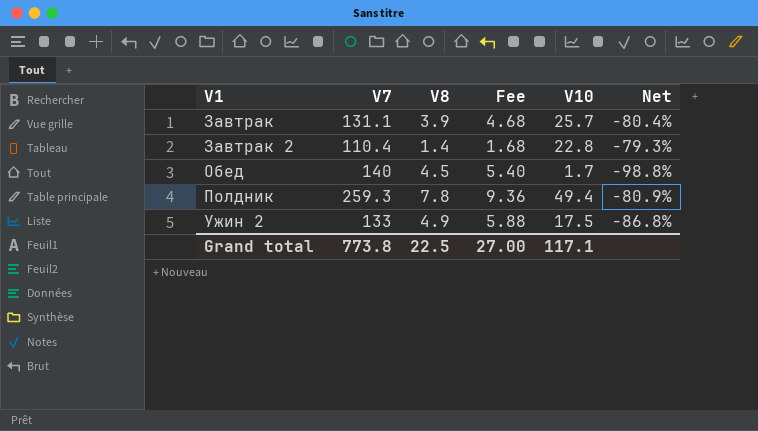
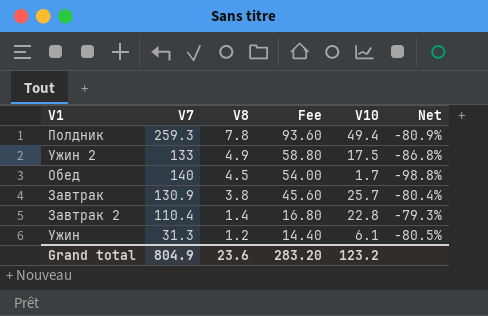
row order: V1 ascending -> V8 descending
column Fee | formula: [V8] * 1.2 -> [V8] * 12
Завтрак | V7: 131.1 -> 130.9
Завтрак | V8: 3.9 -> 3.8
row Ужин: none -> 31.3 | 1.2 | 14.40 | 6.1 | -80.5%
Grand total | V7: 773.8 -> 804.9
Grand total | V8: 22.5 -> 23.6
Grand total | Fee: 27.00 -> 283.20
Grand total | V10: 117.1 -> 123.2

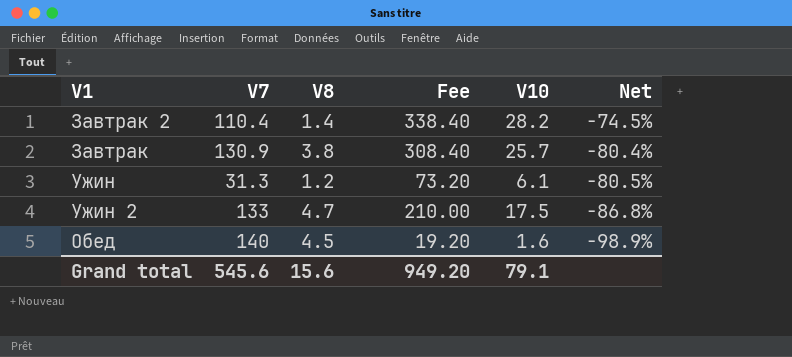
row order: V8 descending -> Net descending
column Fee | formula: [V8] * 12 -> [V10] * 12
row Полдник: 259.3 | 7.8 | 93.60 | 49.4 | -80.9% -> none
Завтрак 2 | V10: 22.8 -> 28.2
Завтрак 2 | Net: -79.3% -> -74.5%
Ужин 2 | V8: 4.9 -> 4.7
Обед | V10: 1.7 -> 1.6
Обед | Net: -98.8% -> -98.9%
Grand total | V7: 804.9 -> 545.6
Grand total | V8: 23.6 -> 15.6
Grand total | Fee: 283.20 -> 949.20
Grand total | V10: 123.2 -> 79.1

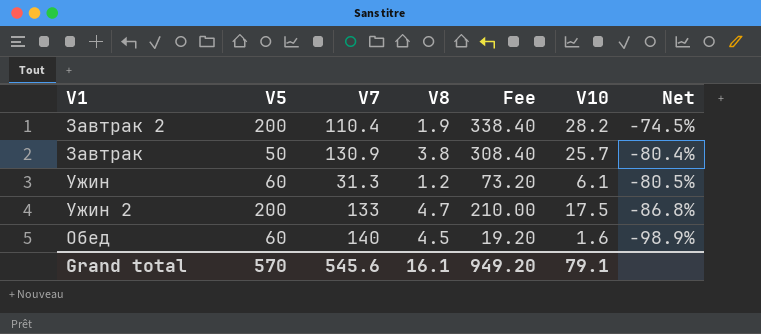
column V5 | position: none -> 2
Завтрак 2 | V8: 1.4 -> 1.9
Grand total | V8: 15.6 -> 16.1

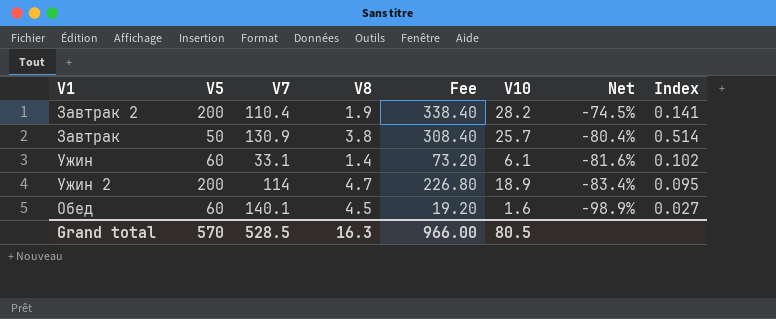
column Index | formula: none -> [V10] / [V5]
Ужин | V7: 31.3 -> 33.1
Ужин | V8: 1.2 -> 1.4
Ужин | Net: -80.5% -> -81.6%
Ужин 2 | V7: 133 -> 114
Ужин 2 | Fee: 210.00 -> 226.80
Ужин 2 | V10: 17.5 -> 18.9
Ужин 2 | Net: -86.8% -> -83.4%
Обед | V7: 140 -> 140.1
Grand total | V7: 545.6 -> 528.5
Grand total | V8: 16.1 -> 16.3
Grand total | Fee: 949.20 -> 966.00
Grand total | V10: 79.1 -> 80.5

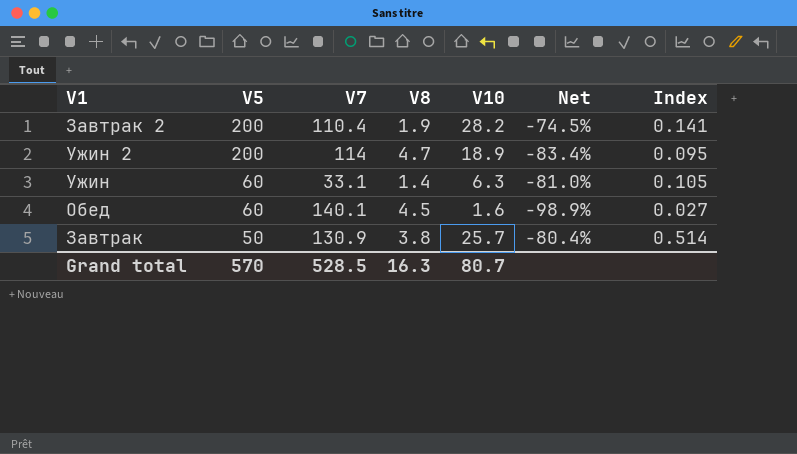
row order: Net descending -> V5 descending
column Fee | formula: [V10] * 12 -> none
Ужин | V10: 6.1 -> 6.3
Ужин | Net: -81.6% -> -81.0%
Ужин | Index: 0.102 -> 0.105
Grand total | V10: 80.5 -> 80.7

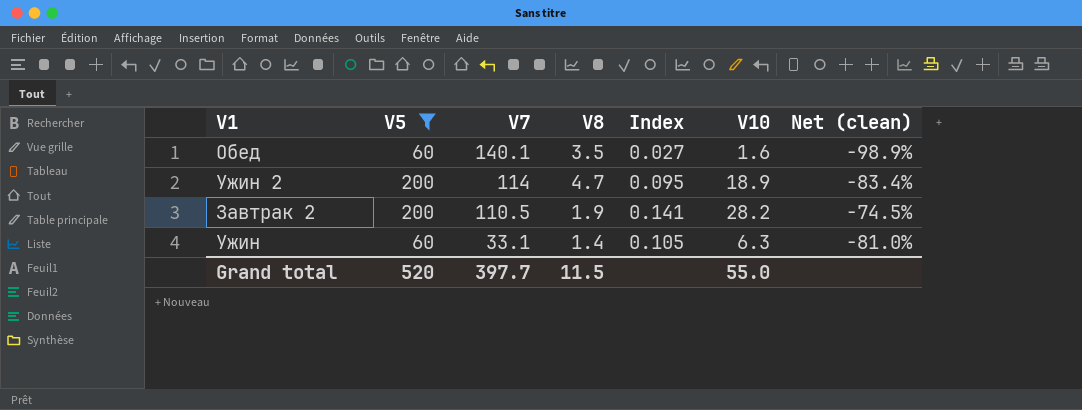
filter: none -> V5 != 50
row order: V5 descending -> V7 descending
column Index | position: 7 -> 5
column name: Net -> Net (clean)
Обед | V8: 4.5 -> 3.5
Завтрак 2 | V7: 110.4 -> 110.5
Grand total | V5: 570 -> 520
Grand total | V7: 528.5 -> 397.7
Grand total | V8: 16.3 -> 11.5
Grand total | V10: 80.7 -> 55.0

